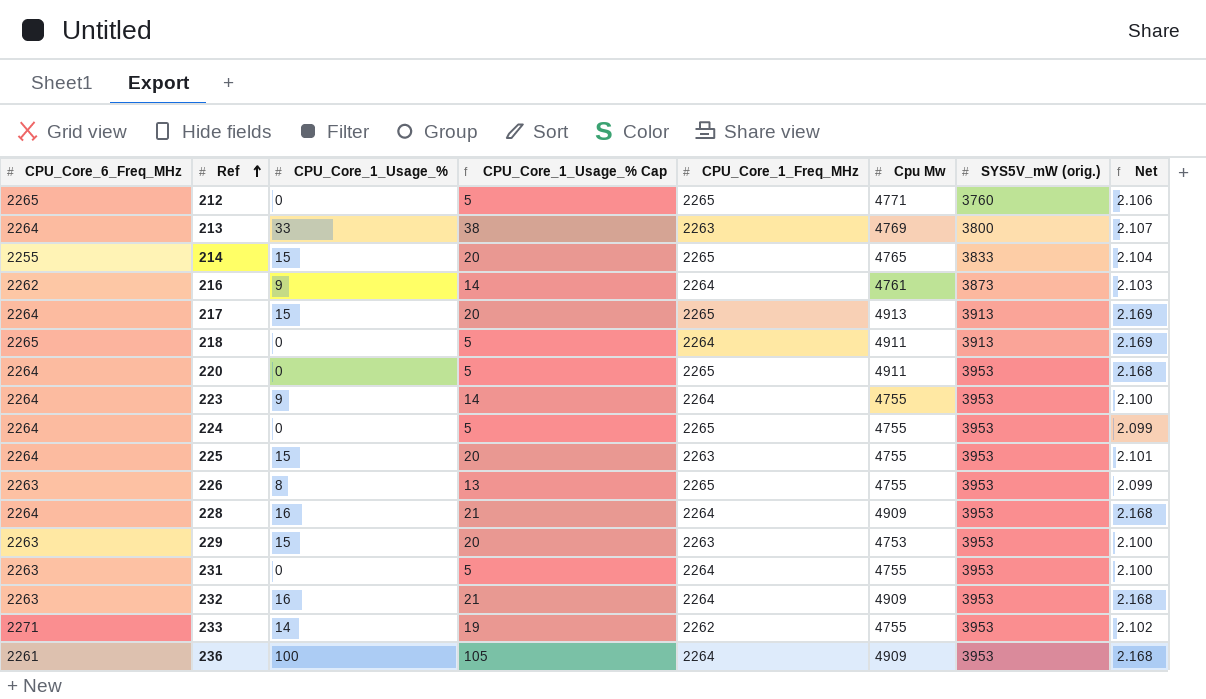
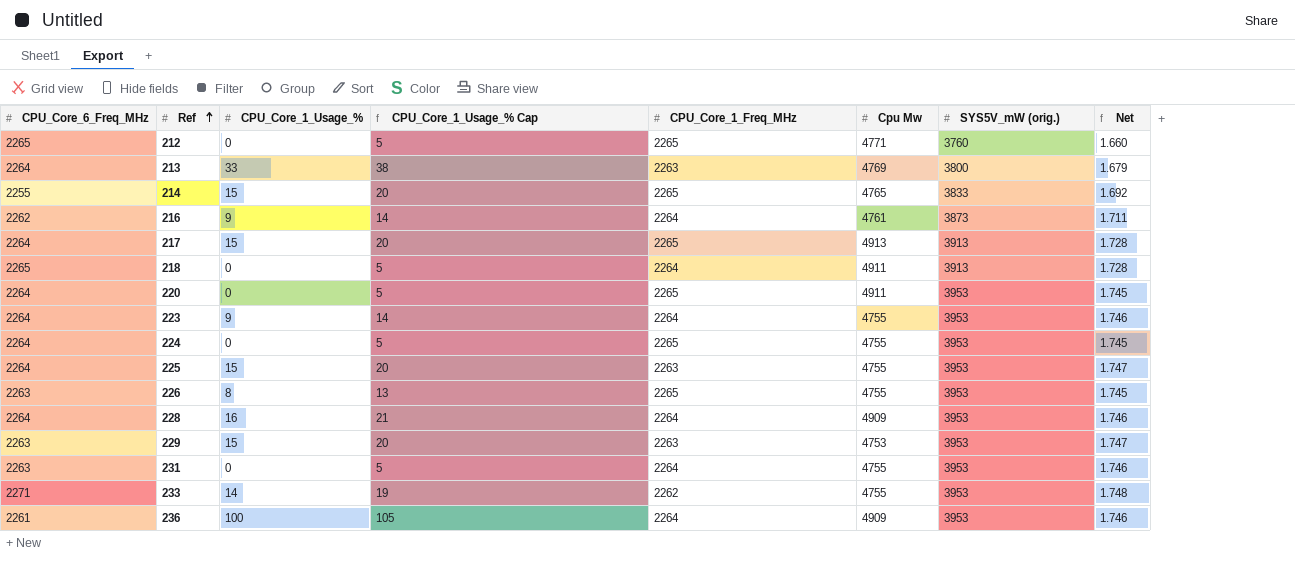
column Net | formula: [Cpu Mw] / [CPU_Core_1_Freq_MHz] -> [SYS5V_mW (orig.)] / [CPU_Core_1_Freq_MHz]
row 232: 2263 | 16 | 21 | 2264 | 4909 | 3953 | 2.168 -> none

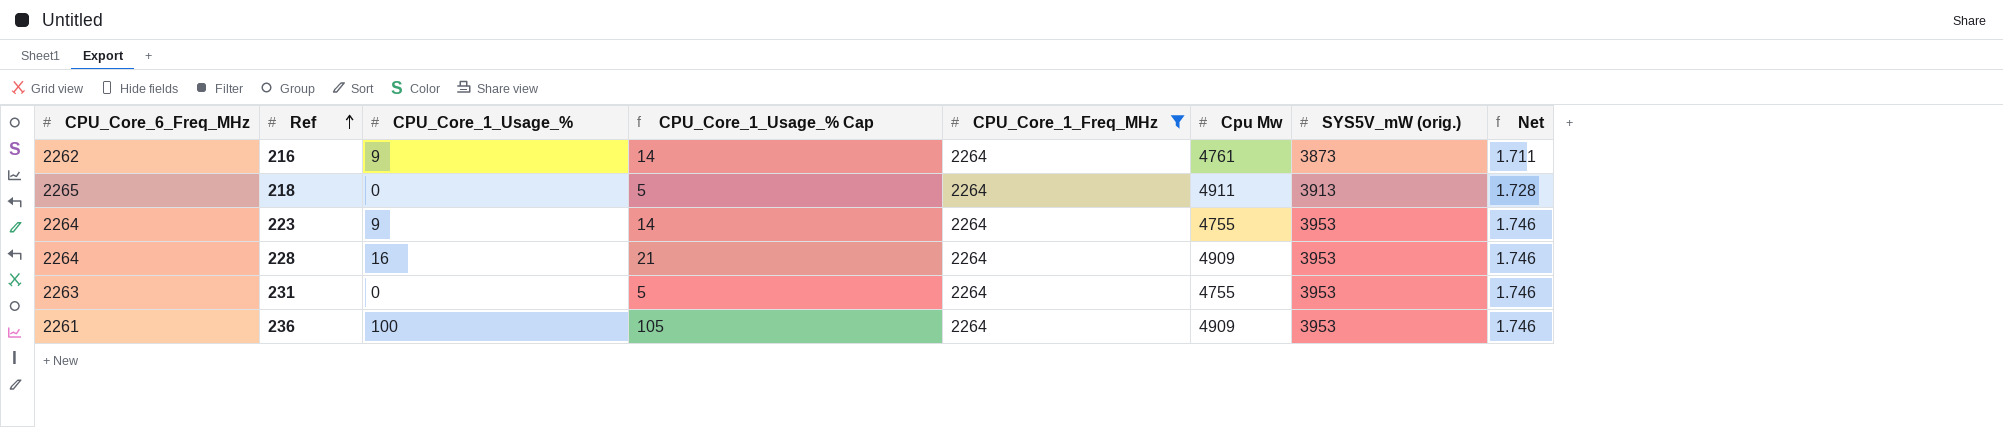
filter: none -> CPU_Core_1_Freq_MHz = 2264

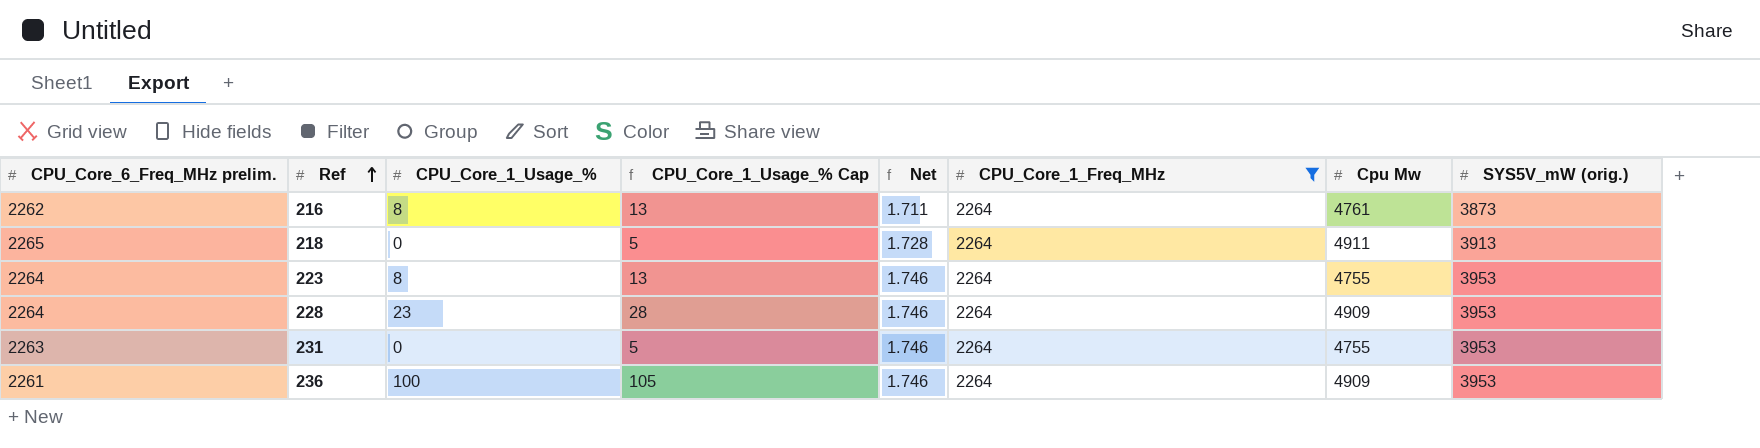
column name: CPU_Core_6_Freq_MHz -> CPU_Core_6_Freq_MHz prelim.
column Net | position: 8 -> 5
216 | CPU_Core_1_Usage_%: 9 -> 8
216 | CPU_Core_1_Usage_% Cap: 14 -> 13
223 | CPU_Core_1_Usage_%: 9 -> 8
223 | CPU_Core_1_Usage_% Cap: 14 -> 13
228 | CPU_Core_1_Usage_%: 16 -> 23
228 | CPU_Core_1_Usage_% Cap: 21 -> 28

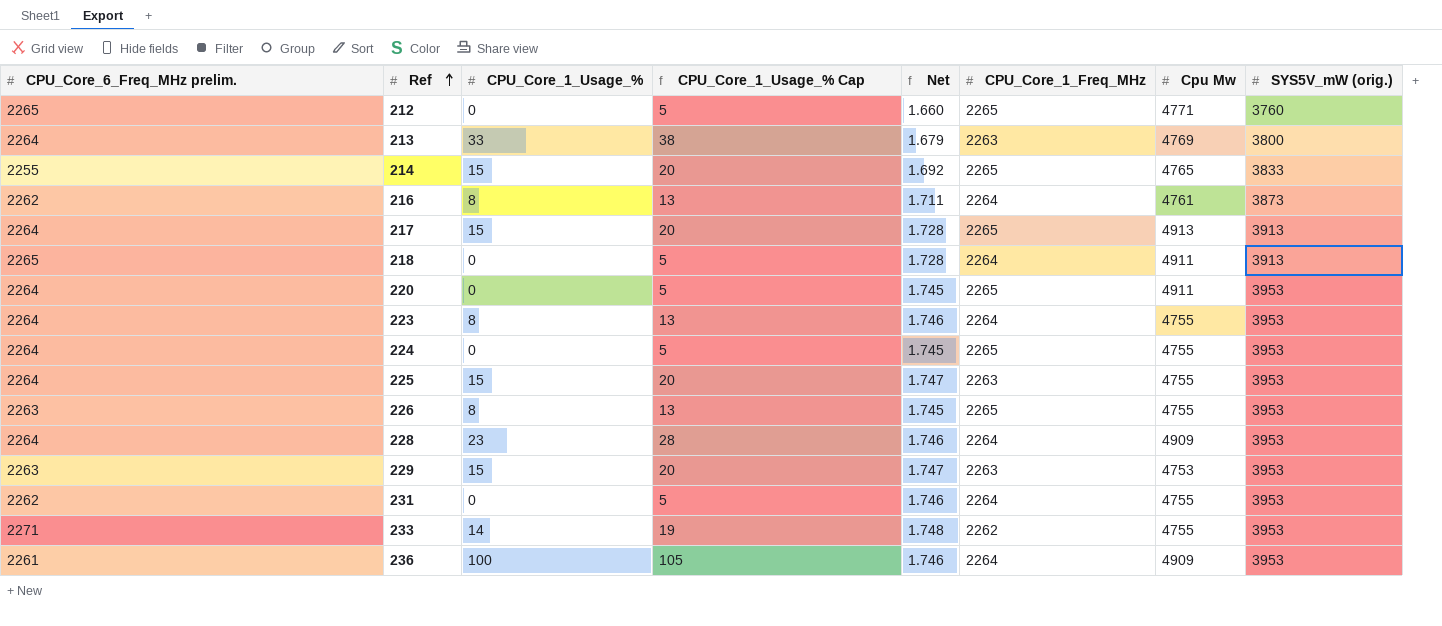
filter: CPU_Core_1_Freq_MHz = 2264 -> none
231 | CPU_Core_6_Freq_MHz prelim.: 2263 -> 2262

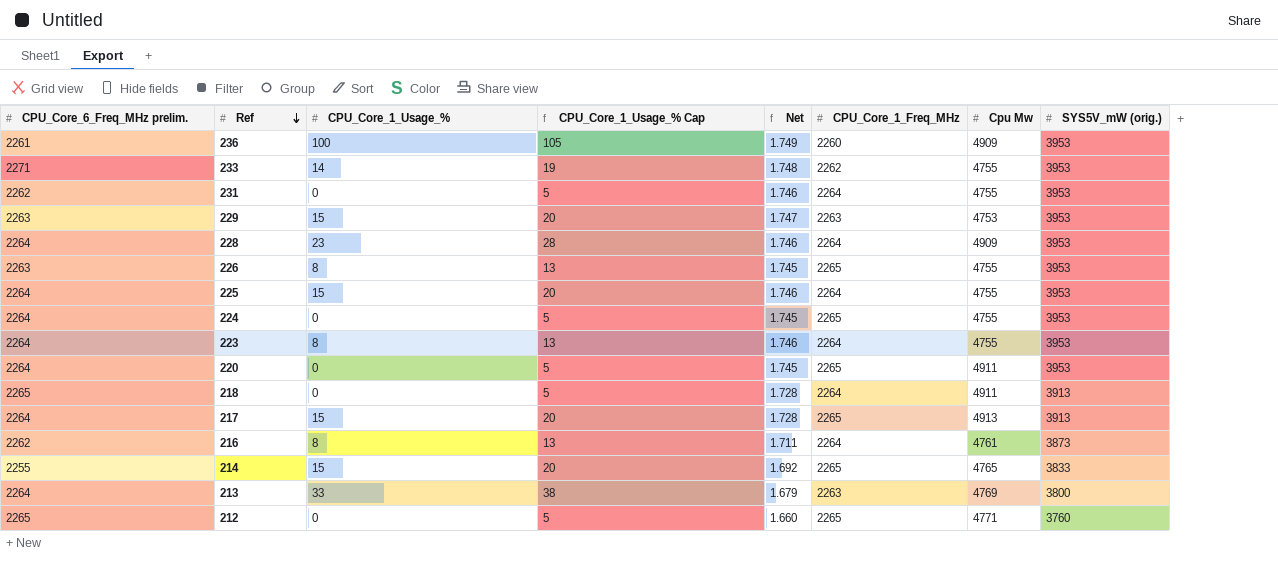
row order: Ref ascending -> Ref descending
236 | Net: 1.746 -> 1.749
236 | CPU_Core_1_Freq_MHz: 2264 -> 2260
225 | Net: 1.747 -> 1.746
225 | CPU_Core_1_Freq_MHz: 2263 -> 2264

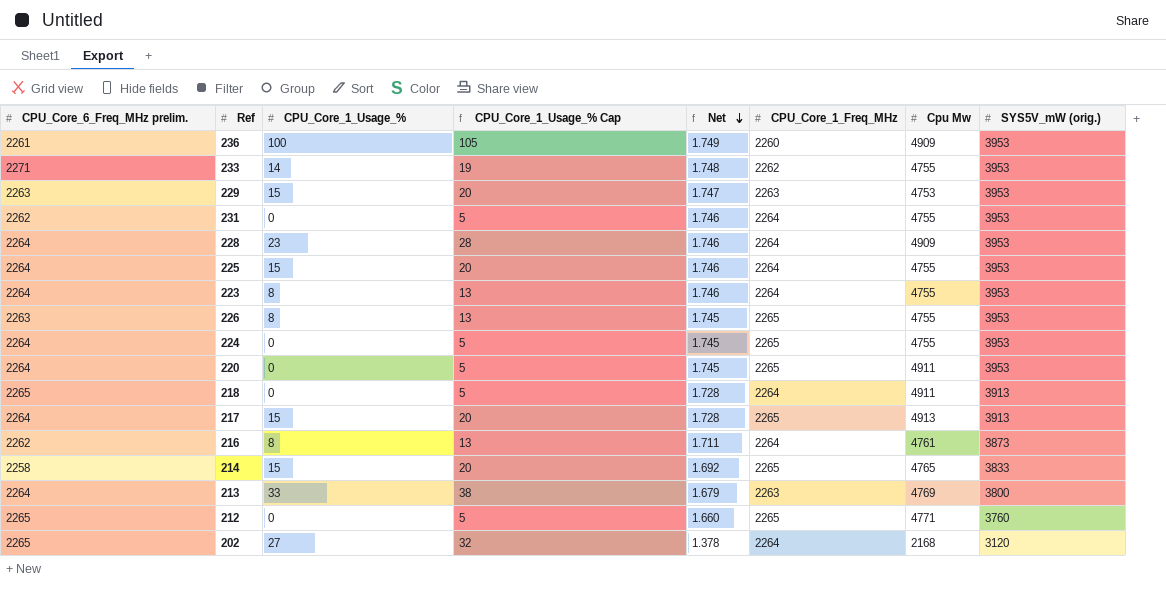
row order: Ref descending -> Net descending
214 | CPU_Core_6_Freq_MHz prelim.: 2255 -> 2258
row 202: none -> 2265 | 27 | 32 | 1.378 | 2264 | 2168 | 3120

